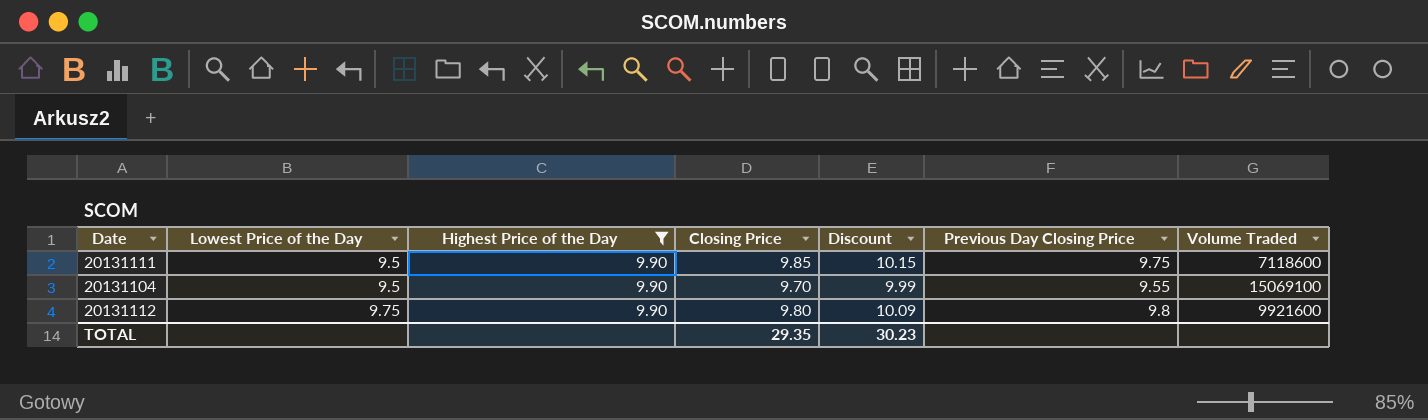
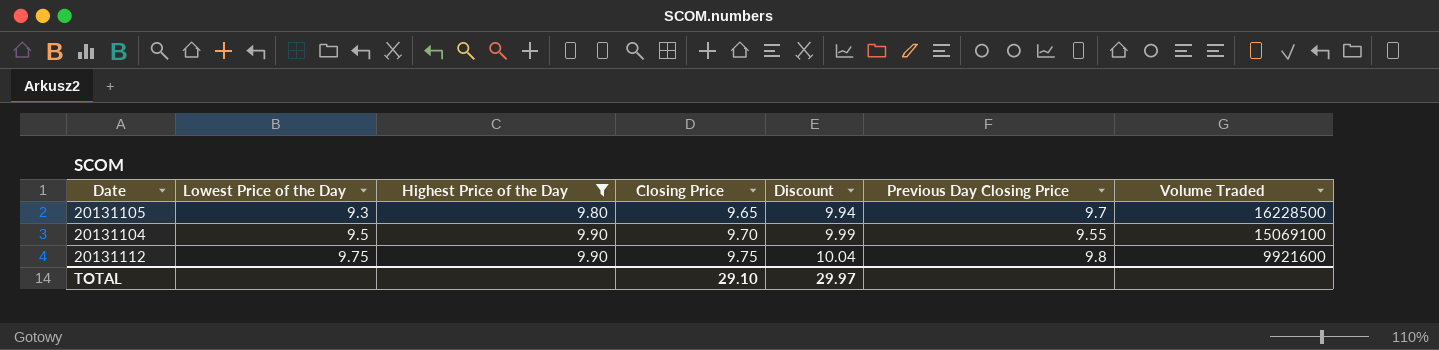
row 20131111: 9.5 | 9.90 | 9.85 | 10.15 | 9.75 | 7118600 -> none
row 20131105: none -> 9.3 | 9.80 | 9.65 | 9.94 | 9.7 | 16228500
20131112 | Closing Price: 9.80 -> 9.75
20131112 | Discount: 10.09 -> 10.04
TOTAL | Closing Price: 29.35 -> 29.10
TOTAL | Discount: 30.23 -> 29.97

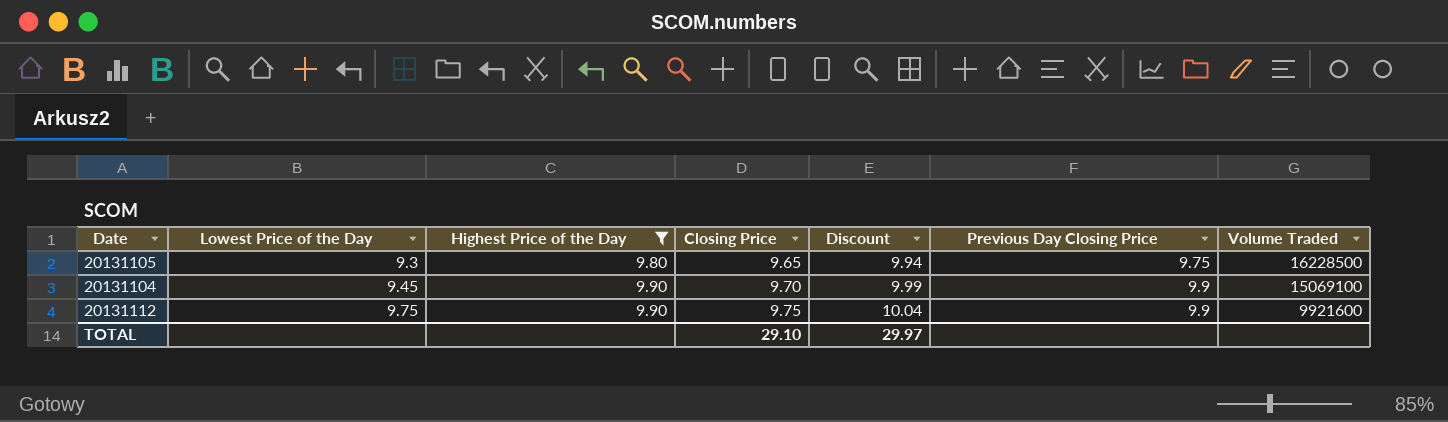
20131105 | Previous Day Closing Price: 9.7 -> 9.75
20131104 | Lowest Price of the Day: 9.5 -> 9.45
20131104 | Previous Day Closing Price: 9.55 -> 9.9
20131112 | Previous Day Closing Price: 9.8 -> 9.9

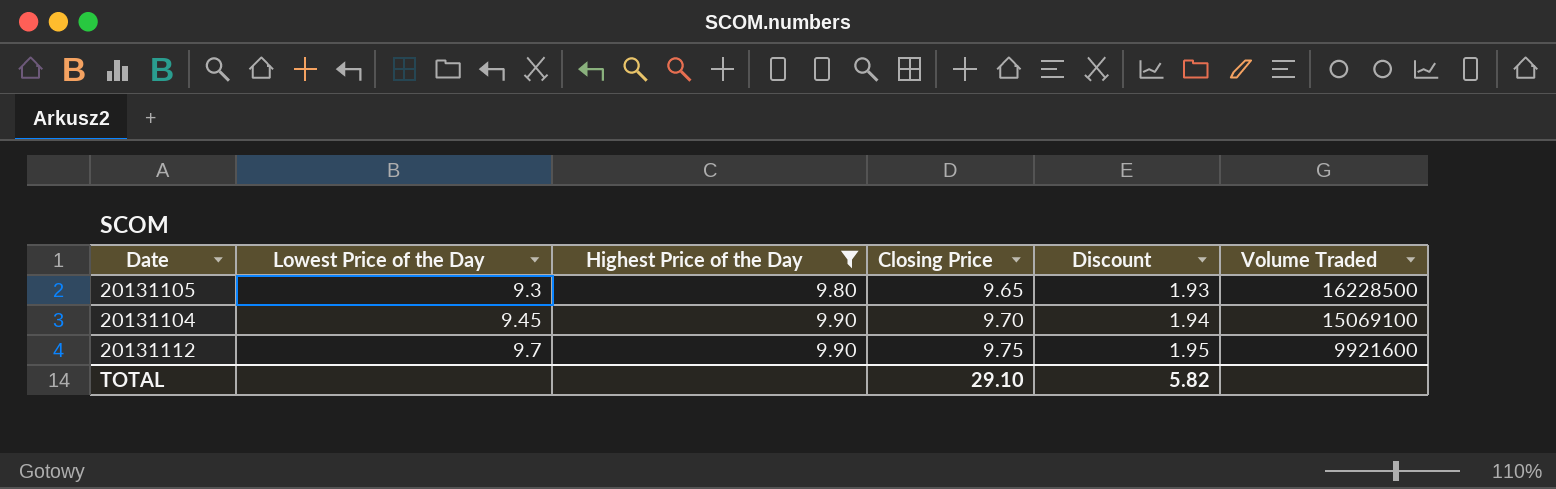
column Previous Day Closing Price | position: 6 -> none
column Discount | formula: [Closing Price] * 1.03 -> [Closing Price] * 0.2
20131112 | Lowest Price of the Day: 9.75 -> 9.7
TOTAL | Discount: 29.97 -> 5.82

